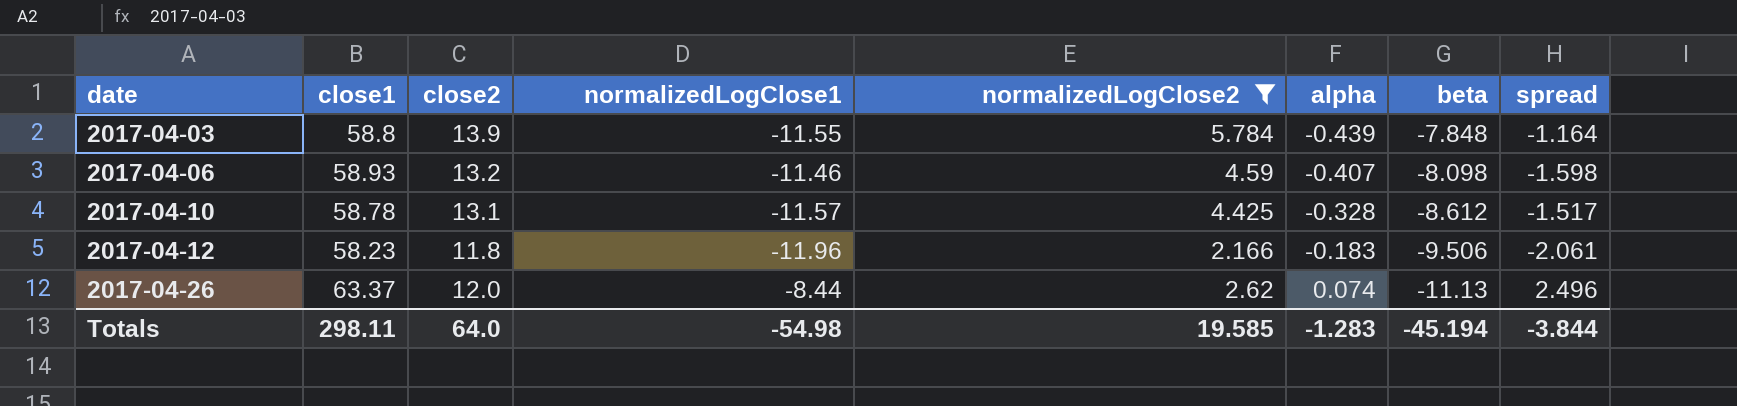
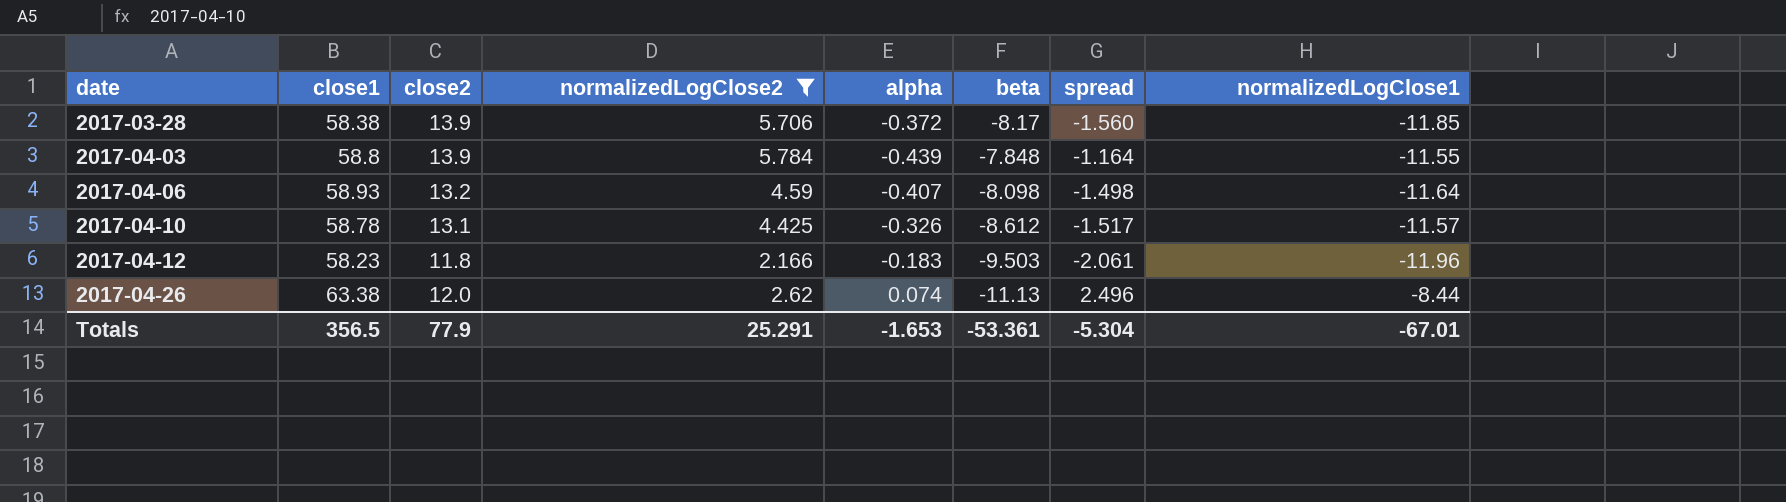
column normalizedLogClose1 | position: 4 -> 8
row 2017-03-28: none -> 58.38 | 13.9 | 5.706 | -0.372 | -8.17 | -1.560 | -11.85
2017-04-06 | spread: -1.598 -> -1.498
2017-04-06 | normalizedLogClose1: -11.46 -> -11.64
2017-04-10 | alpha: -0.328 -> -0.326
2017-04-12 | beta: -9.506 -> -9.503
2017-04-26 | close1: 63.37 -> 63.38
Totals | close1: 298.11 -> 356.5
Totals | close2: 64.0 -> 77.9
Totals | normalizedLogClose2: 19.585 -> 25.291
Totals | alpha: -1.283 -> -1.653
Totals | beta: -45.194 -> -53.361
Totals | spread: -3.844 -> -5.304
Totals | normalizedLogClose1: -54.98 -> -67.01

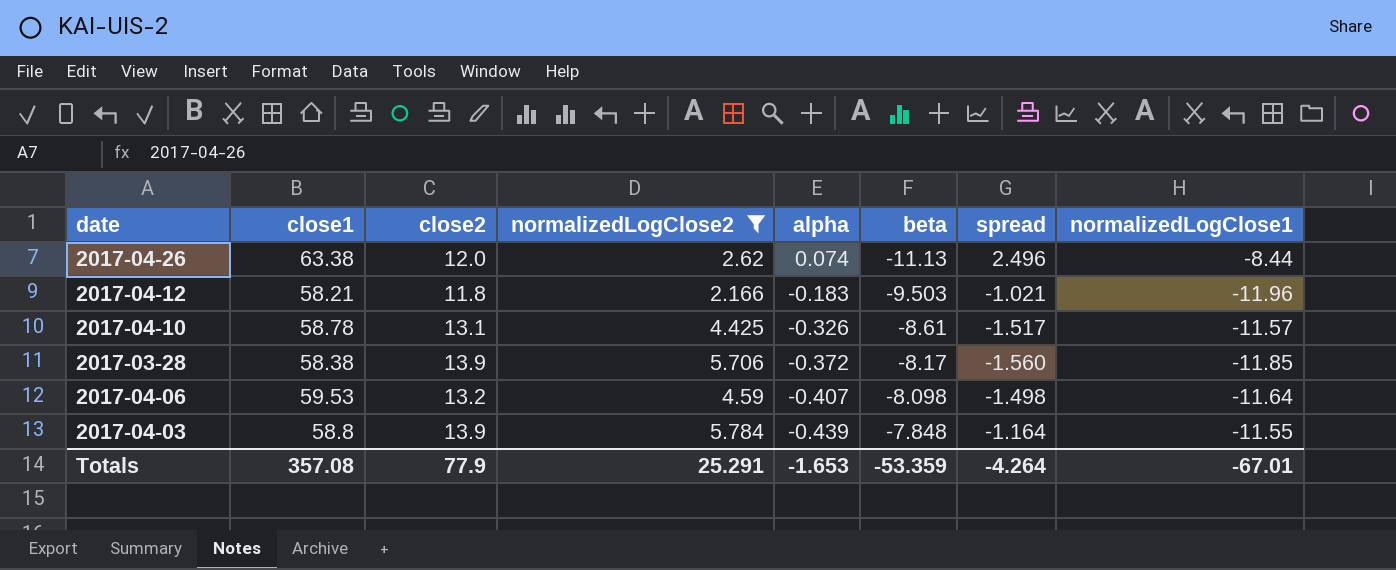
row order: date ascending -> alpha descending
2017-04-12 | close1: 58.23 -> 58.21
2017-04-12 | spread: -2.061 -> -1.021
2017-04-10 | beta: -8.612 -> -8.61
2017-04-06 | close1: 58.93 -> 59.53
Totals | close1: 356.5 -> 357.08
Totals | beta: -53.361 -> -53.359
Totals | spread: -5.304 -> -4.264

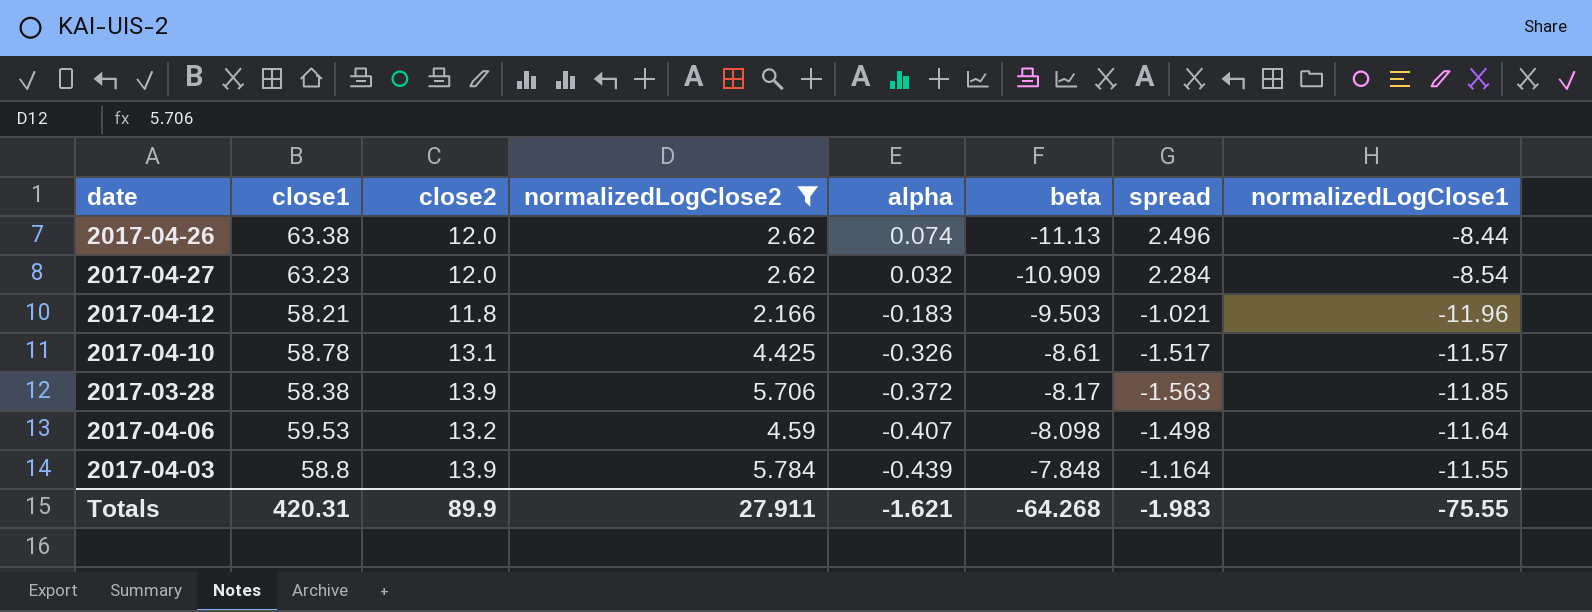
row 2017-04-27: none -> 63.23 | 12.0 | 2.62 | 0.032 | -10.909 | 2.284 | -8.54
2017-03-28 | spread: -1.560 -> -1.563
Totals | close1: 357.08 -> 420.31
Totals | close2: 77.9 -> 89.9
Totals | normalizedLogClose2: 25.291 -> 27.911
Totals | alpha: -1.653 -> -1.621
Totals | beta: -53.359 -> -64.268
Totals | spread: -4.264 -> -1.983
Totals | normalizedLogClose1: -67.01 -> -75.55

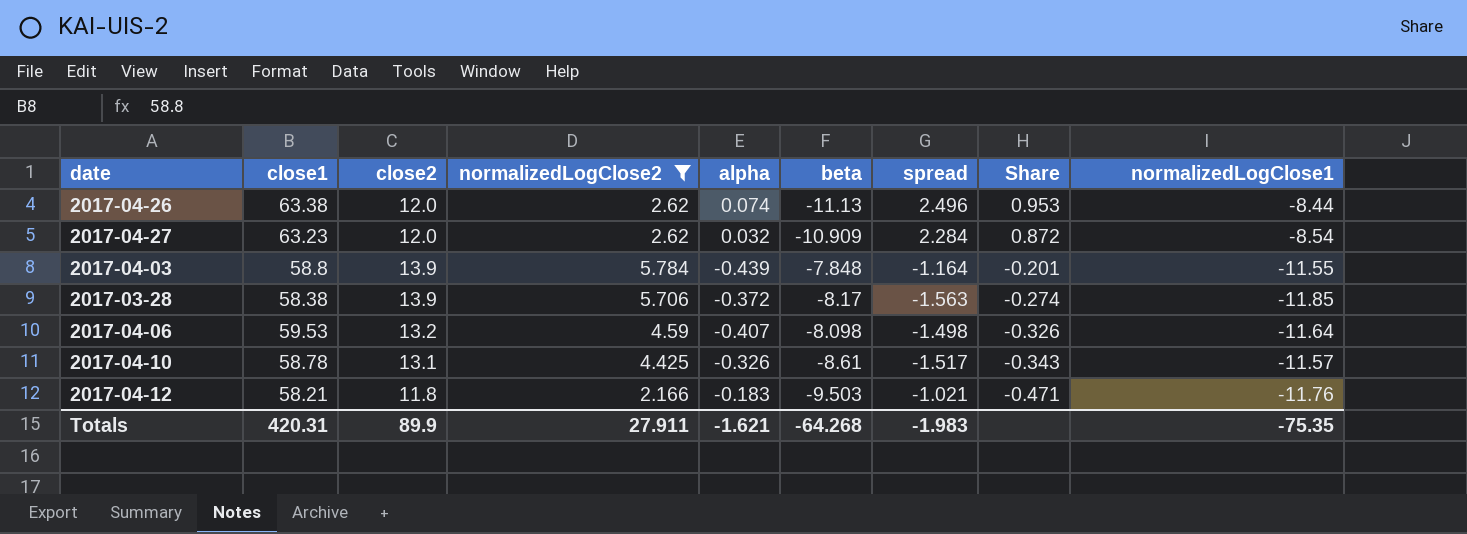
row order: alpha descending -> Share descending
column Share | formula: none -> [spread] / [normalizedLogClose2]
2017-04-12 | normalizedLogClose1: -11.96 -> -11.76
Totals | normalizedLogClose1: -75.55 -> -75.35

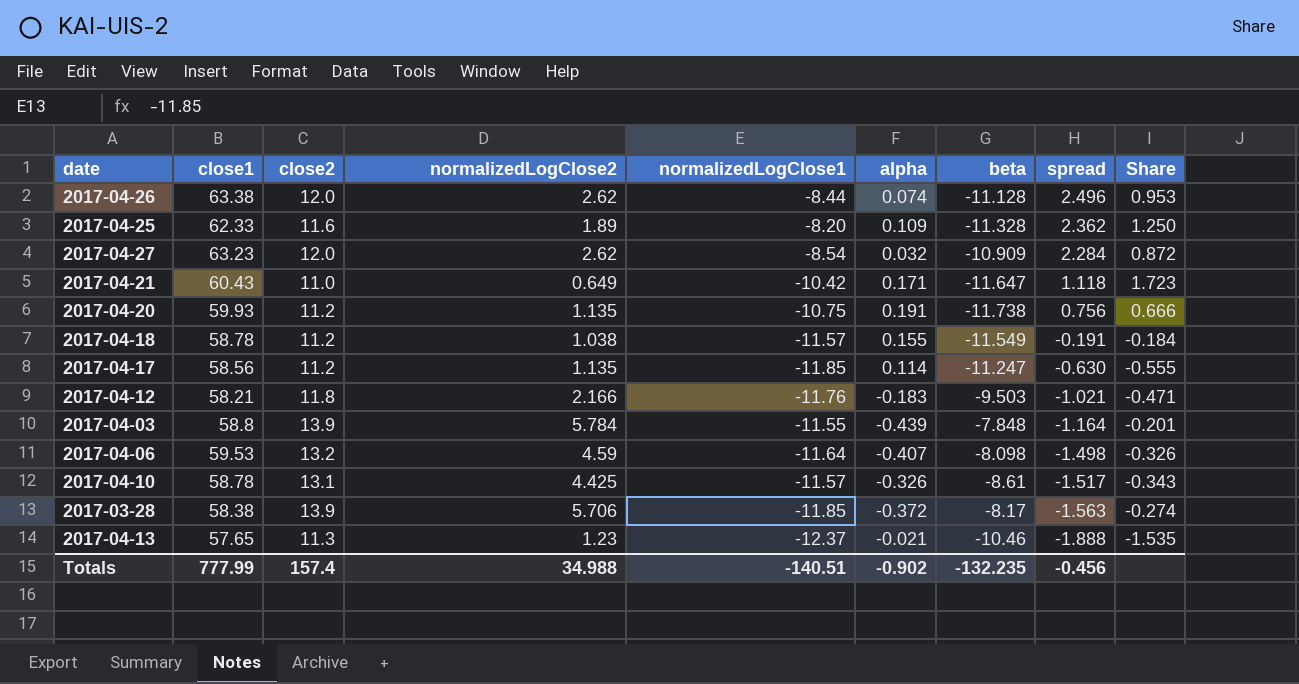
filter: normalizedLogClose2 >= 2.166 -> none
row order: Share descending -> spread descending
column normalizedLogClose1 | position: 9 -> 5
2017-04-26 | beta: -11.13 -> -11.128
Totals | close1: 420.31 -> 777.99
Totals | close2: 89.9 -> 157.4
Totals | normalizedLogClose2: 27.911 -> 34.988
Totals | normalizedLogClose1: -75.35 -> -140.51
Totals | alpha: -1.621 -> -0.902
Totals | beta: -64.268 -> -132.235
Totals | spread: -1.983 -> -0.456

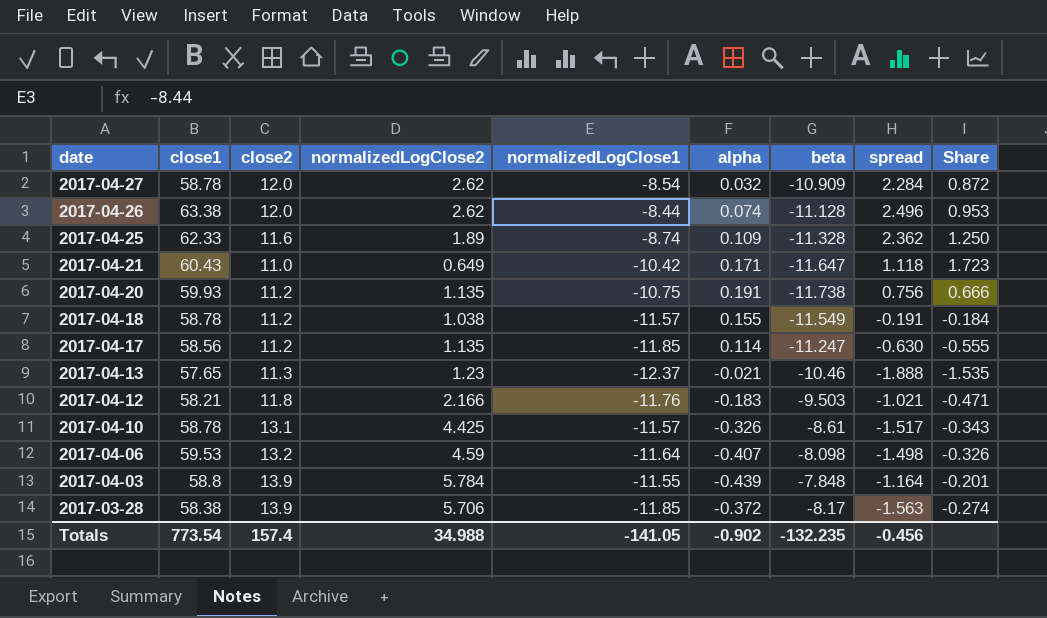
row order: spread descending -> date descending
2017-04-27 | close1: 63.23 -> 58.78
2017-04-25 | normalizedLogClose1: -8.20 -> -8.74
Totals | close1: 777.99 -> 773.54
Totals | normalizedLogClose1: -140.51 -> -141.05

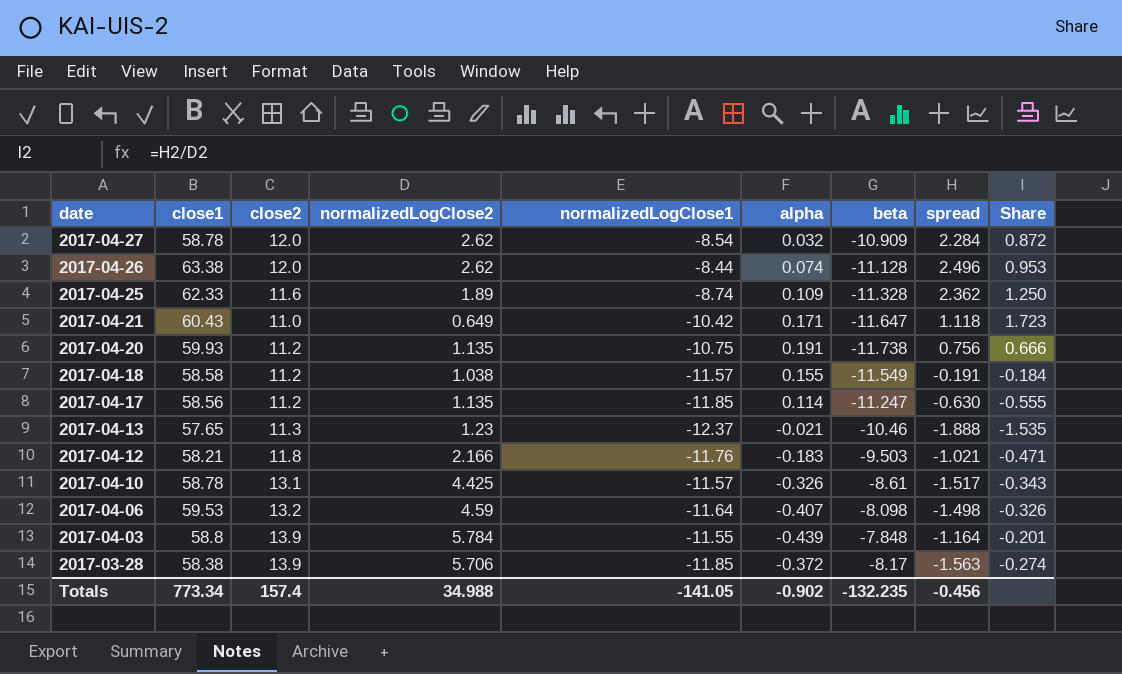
2017-04-18 | close1: 58.78 -> 58.58
Totals | close1: 773.54 -> 773.34

